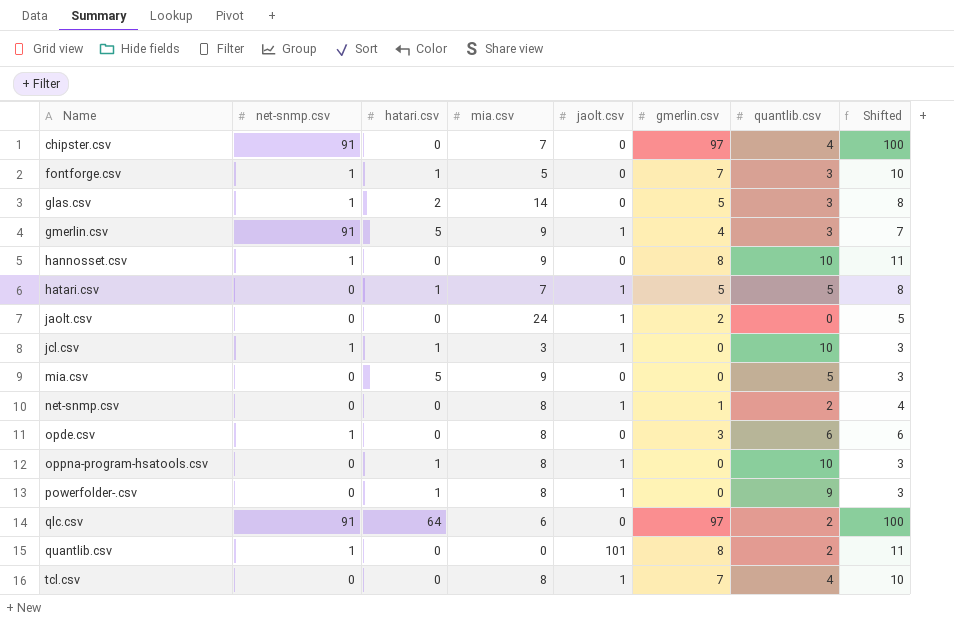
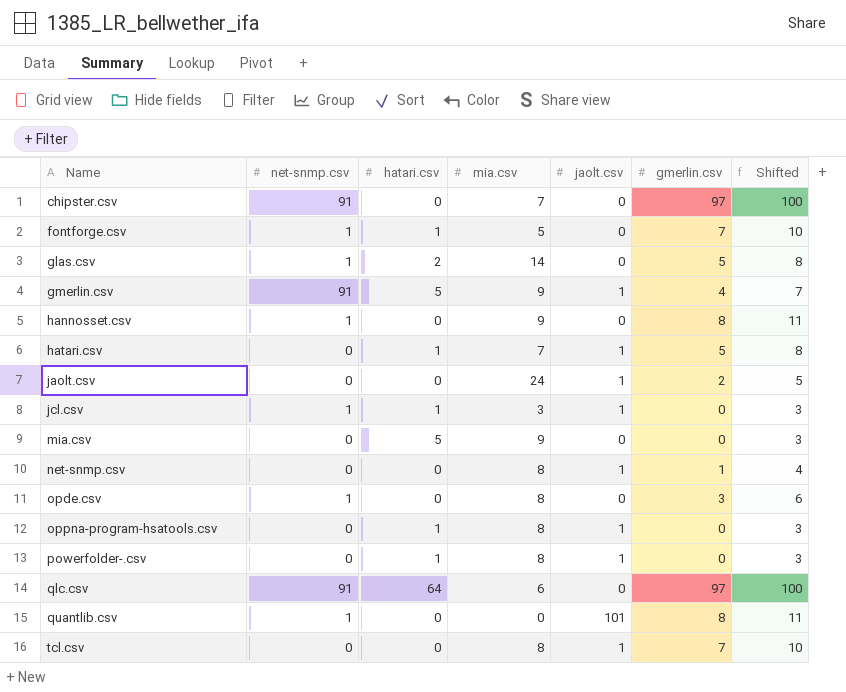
column quantlib.csv | position: 7 -> none

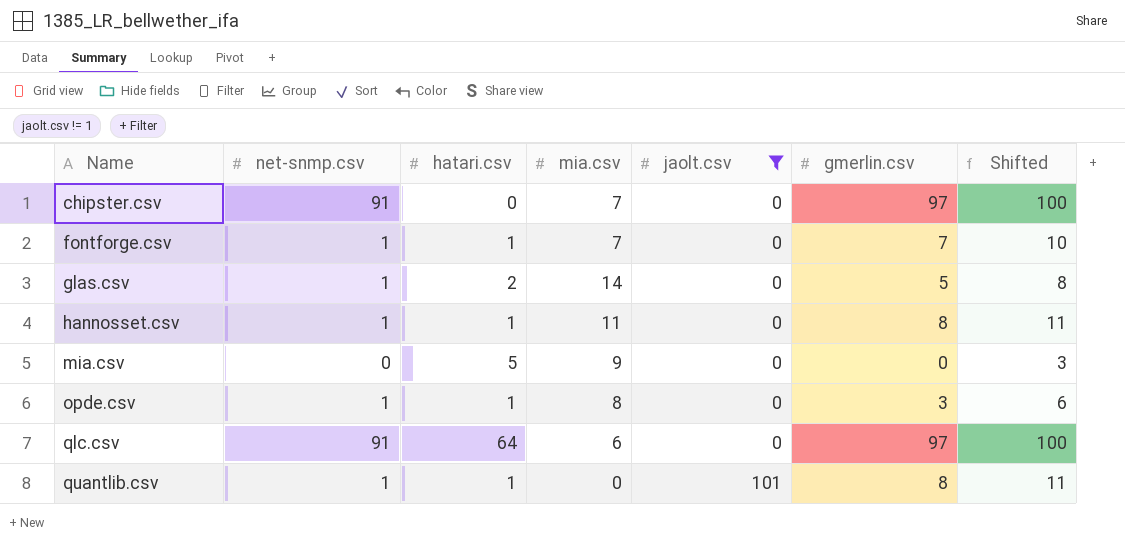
filter: none -> jaolt.csv != 1
fontforge.csv | mia.csv: 5 -> 7
hannosset.csv | hatari.csv: 0 -> 1
hannosset.csv | mia.csv: 9 -> 11
opde.csv | hatari.csv: 0 -> 1
quantlib.csv | hatari.csv: 0 -> 1

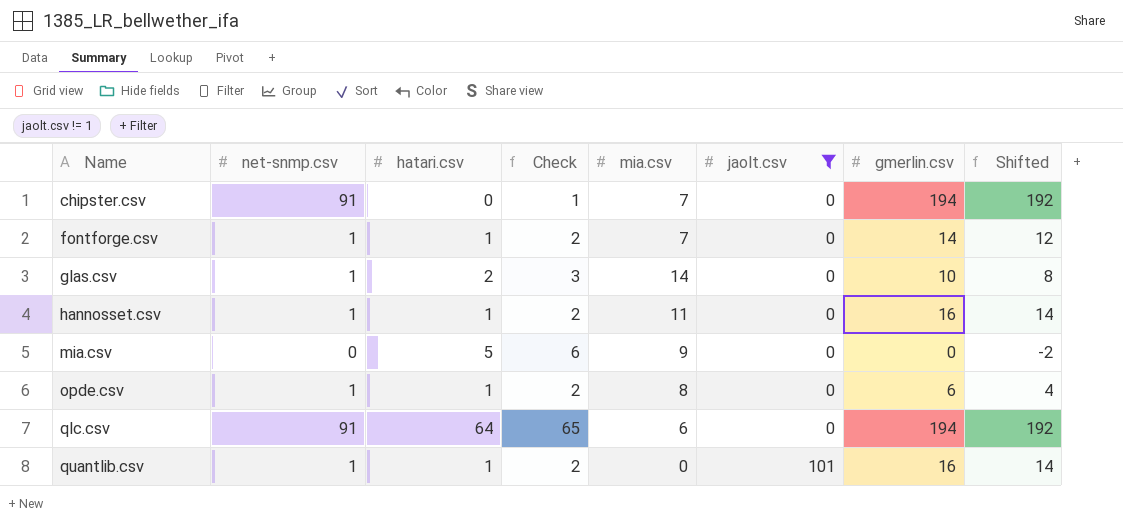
column Check | formula: none -> [hatari.csv] + 1
column Shifted | formula: [gmerlin.csv] + 3 -> [gmerlin.csv] - 2
chipster.csv | gmerlin.csv: 97 -> 194
fontforge.csv | gmerlin.csv: 7 -> 14
glas.csv | gmerlin.csv: 5 -> 10
hannosset.csv | gmerlin.csv: 8 -> 16
opde.csv | gmerlin.csv: 3 -> 6
qlc.csv | gmerlin.csv: 97 -> 194
quantlib.csv | gmerlin.csv: 8 -> 16

